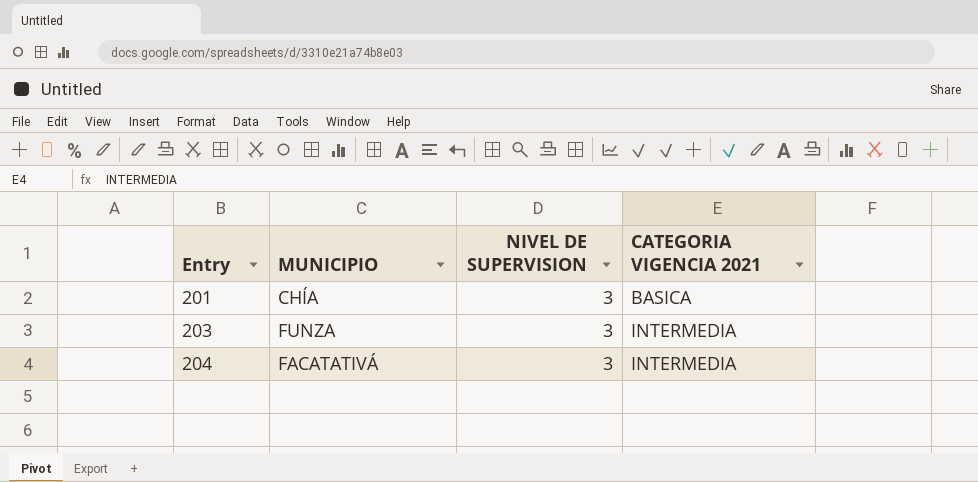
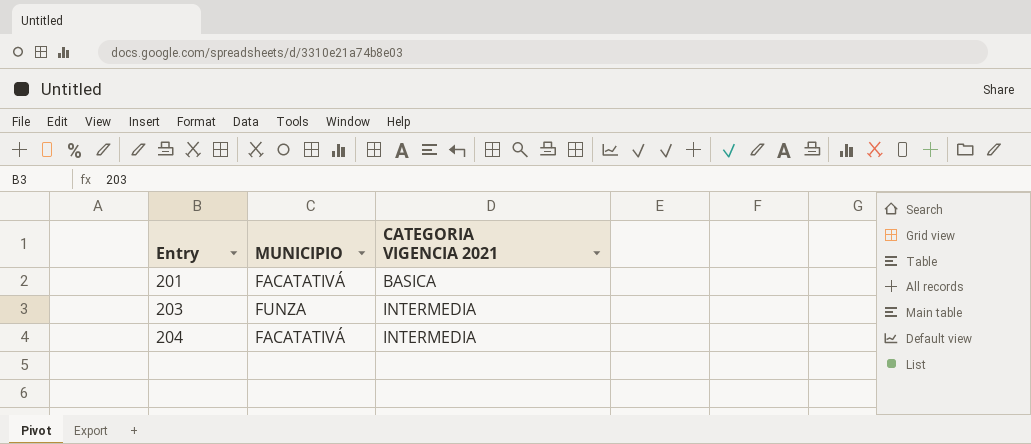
column NIVEL DE SUPERVISION | position: 3 -> none
201 | MUNICIPIO: CHÍA -> FACATATIVÁ

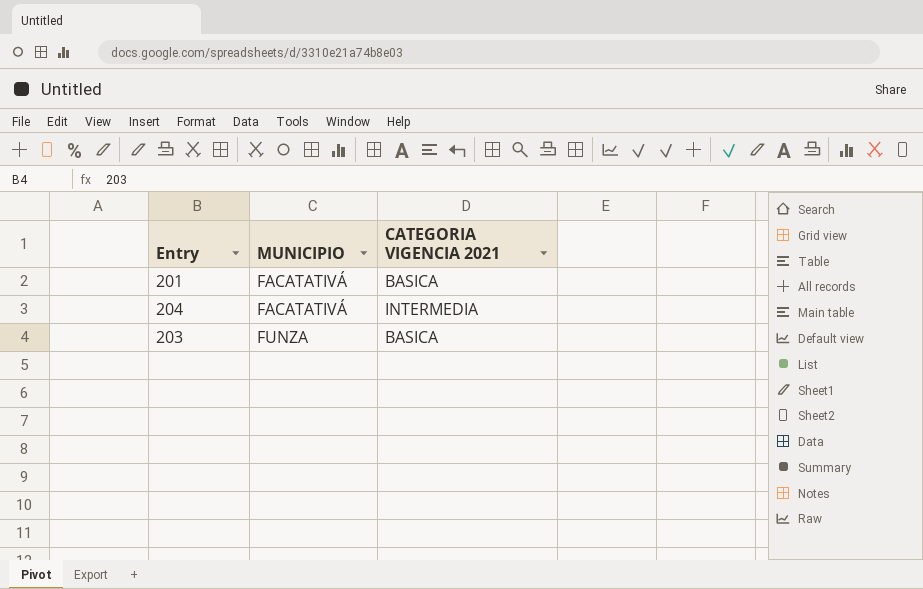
row order: Entry ascending -> MUNICIPIO ascending
203 | CATEGORIA VIGENCIA 2021: INTERMEDIA -> BASICA

